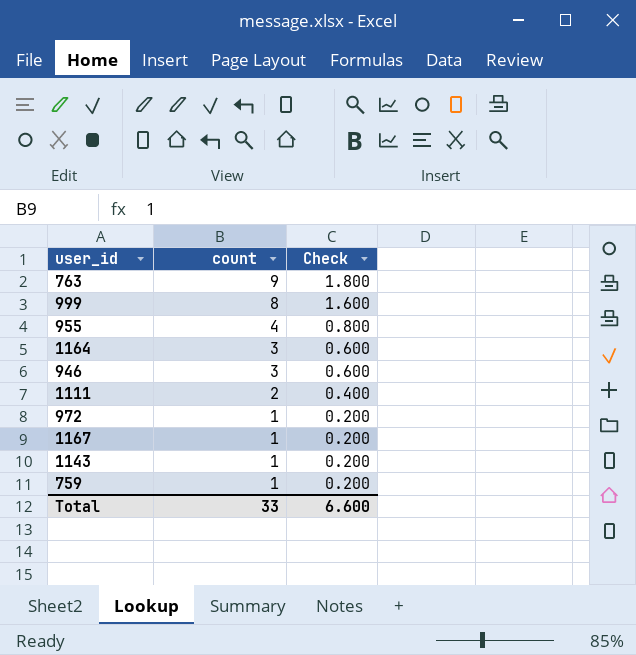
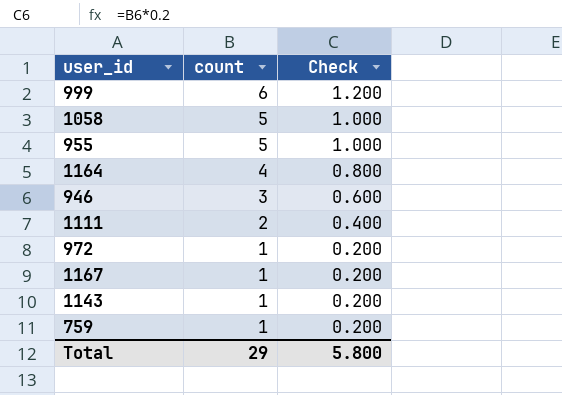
row 763: 9 | 1.800 -> none
999 | count: 8 -> 6
999 | Check: 1.600 -> 1.200
row 1058: none -> 5 | 1.000
955 | count: 4 -> 5
955 | Check: 0.800 -> 1.000
1164 | count: 3 -> 4
1164 | Check: 0.600 -> 0.800
Total | count: 33 -> 29
Total | Check: 6.600 -> 5.800

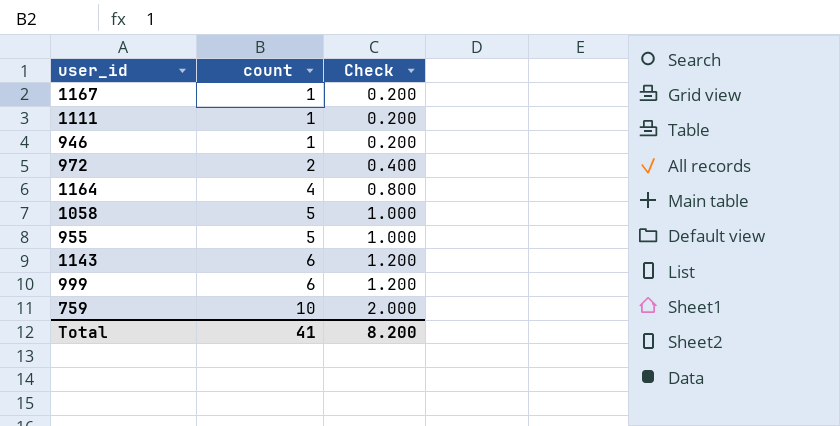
row order: count descending -> count ascending
1111 | count: 2 -> 1
1111 | Check: 0.400 -> 0.200
946 | count: 3 -> 1
946 | Check: 0.600 -> 0.200
972 | count: 1 -> 2
972 | Check: 0.200 -> 0.400
1143 | count: 1 -> 6
1143 | Check: 0.200 -> 1.200
759 | count: 1 -> 10
759 | Check: 0.200 -> 2.000
Total | count: 29 -> 41
Total | Check: 5.800 -> 8.200

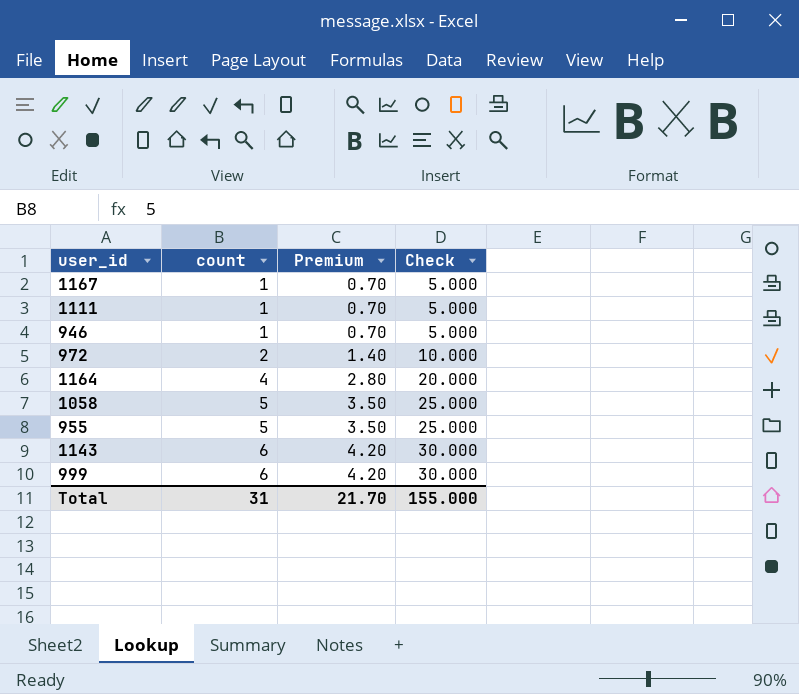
column Premium | formula: none -> [count] * 0.7
column Check | formula: [count] * 0.2 -> [count] * 5
row 759: 10 | 2.000 -> none
Total | count: 41 -> 31
Total | Check: 8.200 -> 155.000

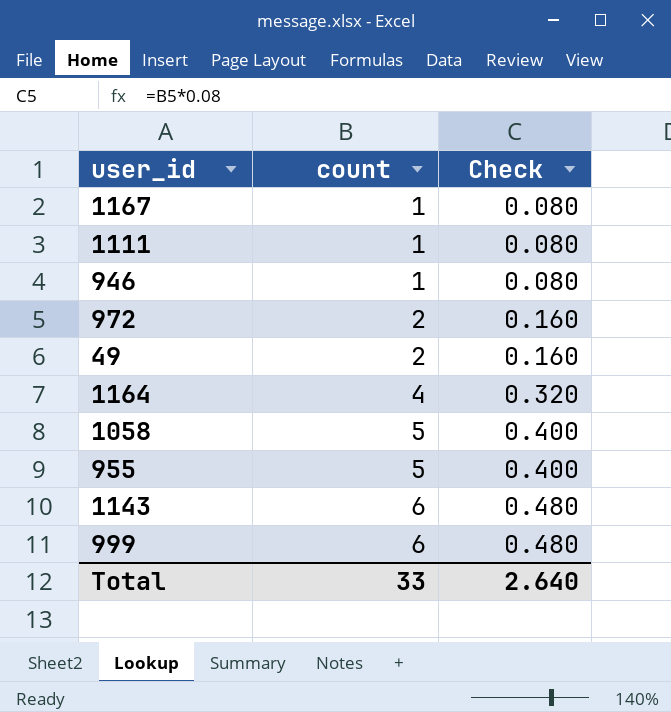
column Premium | formula: [count] * 0.7 -> none
column Check | formula: [count] * 5 -> [count] * 0.08
row 49: none -> 2 | 0.160
Total | count: 31 -> 33
Total | Check: 155.000 -> 2.640

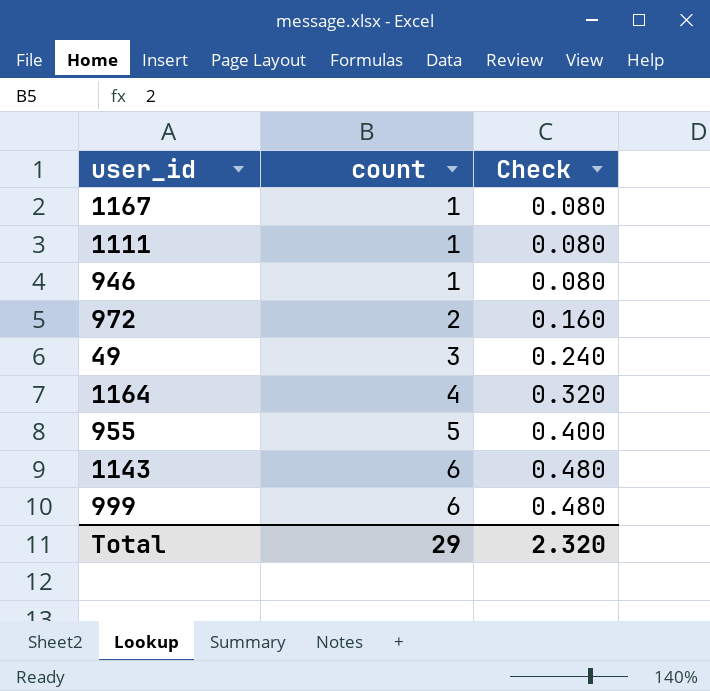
row 1058: 5 | 0.400 -> none
49 | count: 2 -> 3
49 | Check: 0.160 -> 0.240
Total | count: 33 -> 29
Total | Check: 2.640 -> 2.320

